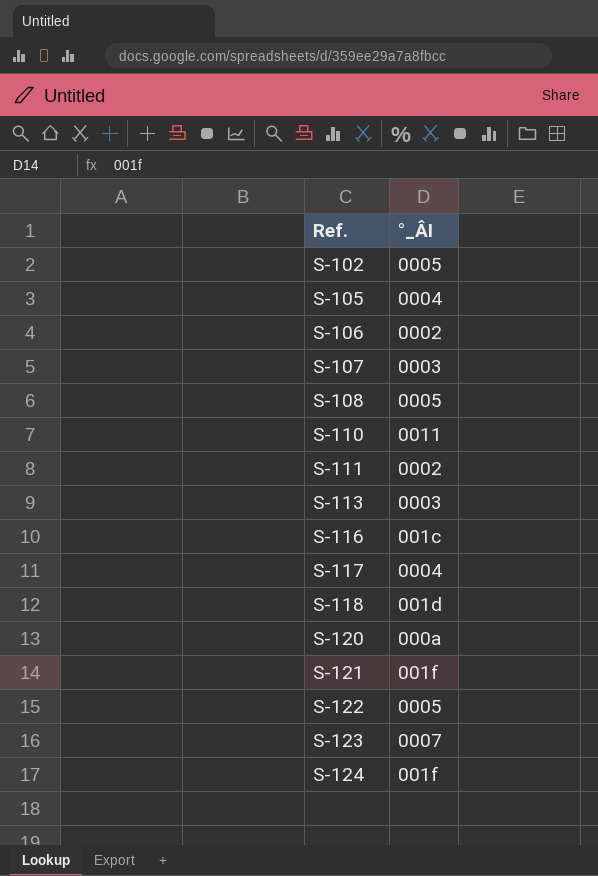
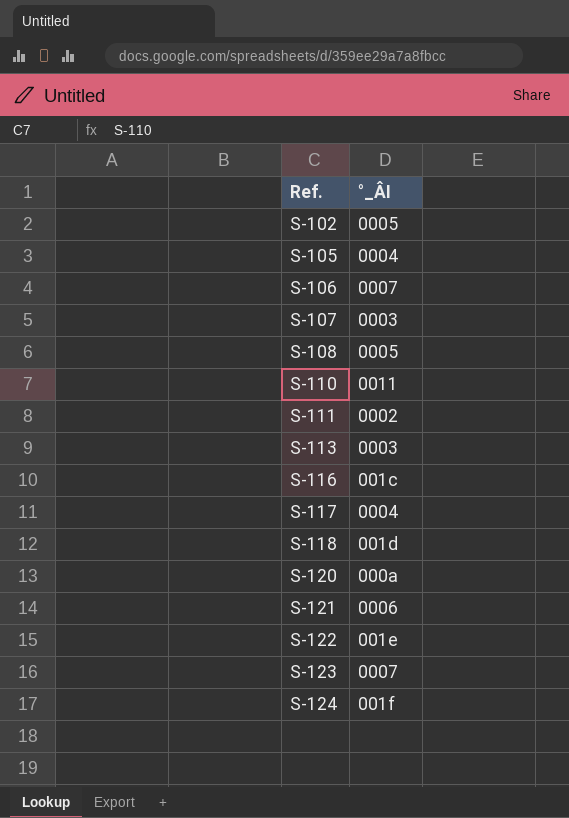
S-106 | °_ÂI: 0002 -> 0007
S-121 | °_ÂI: 001f -> 0006
S-122 | °_ÂI: 0005 -> 001e

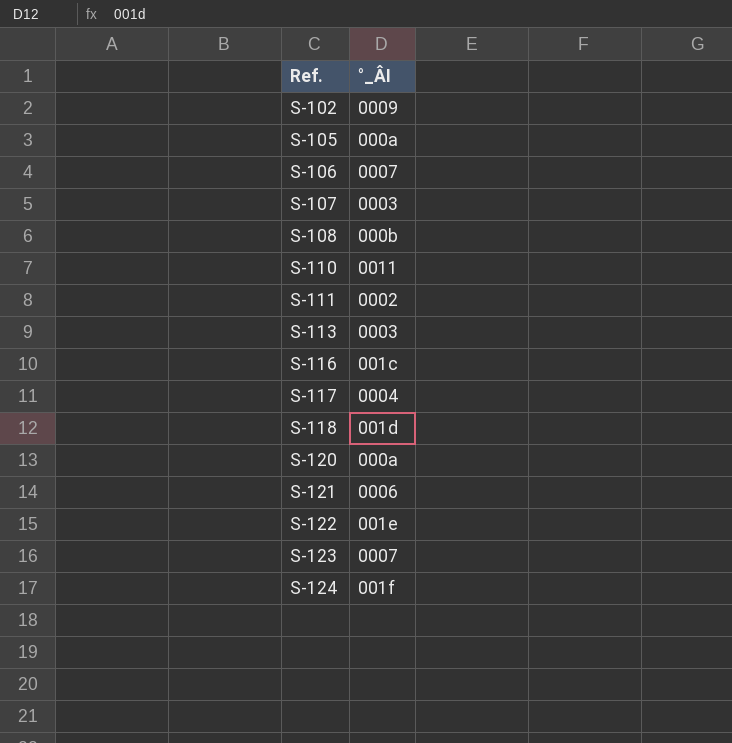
S-102 | °_ÂI: 0005 -> 0009
S-105 | °_ÂI: 0004 -> 000a
S-108 | °_ÂI: 0005 -> 000b

